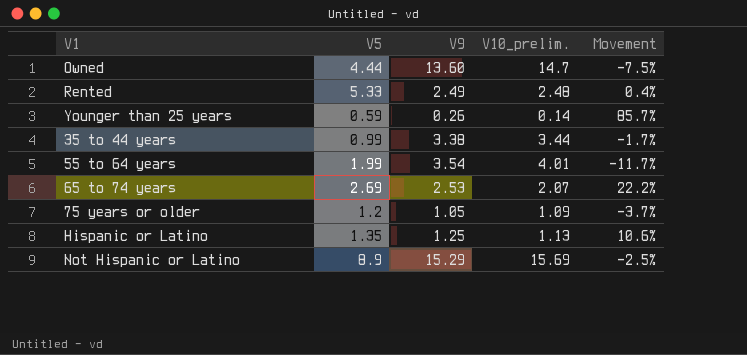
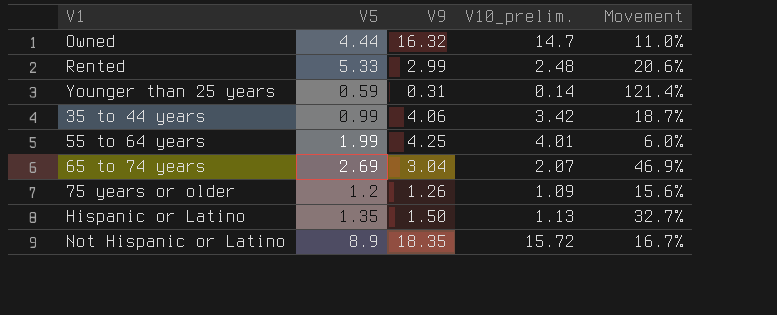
Owned | V9: 13.60 -> 16.32
Owned | Movement: -7.5% -> 11.0%
Rented | V9: 2.49 -> 2.99
Rented | Movement: 0.4% -> 20.6%
Younger than 25 years | V9: 0.26 -> 0.31
Younger than 25 years | Movement: 85.7% -> 121.4%
35 to 44 years | V9: 3.38 -> 4.06
35 to 44 years | V10_prelim.: 3.44 -> 3.42
35 to 44 years | Movement: -1.7% -> 18.7%
55 to 64 years | V9: 3.54 -> 4.25
55 to 64 years | Movement: -11.7% -> 6.0%
65 to 74 years | V9: 2.53 -> 3.04
65 to 74 years | Movement: 22.2% -> 46.9%
75 years or older | V9: 1.05 -> 1.26
75 years or older | Movement: -3.7% -> 15.6%
Hispanic or Latino | V9: 1.25 -> 1.50
Hispanic or Latino | Movement: 10.6% -> 32.7%
Not Hispanic or Latino | V9: 15.29 -> 18.35
Not Hispanic or Latino | V10_prelim.: 15.69 -> 15.72
Not Hispanic or Latino | Movement: -2.5% -> 16.7%

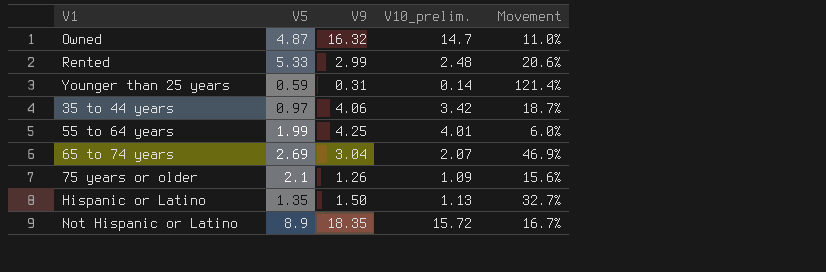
Owned | V5: 4.44 -> 4.87
35 to 44 years | V5: 0.99 -> 0.97
75 years or older | V5: 1.2 -> 2.1

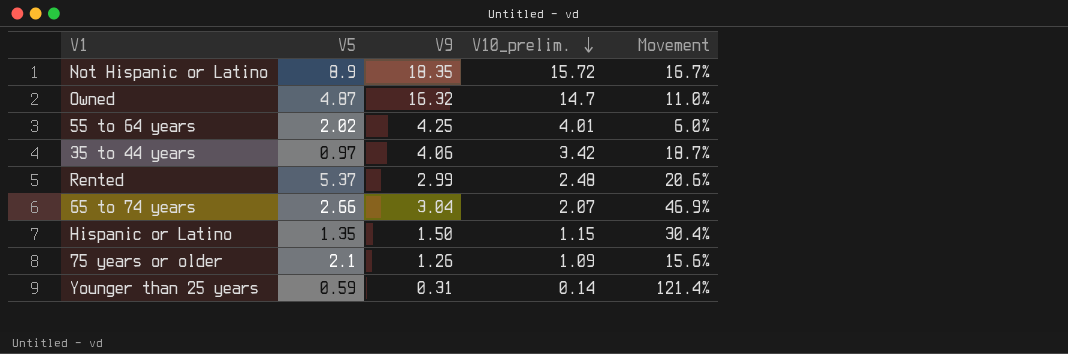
row order: none -> V10_prelim. descending
55 to 64 years | V5: 1.99 -> 2.02
Rented | V5: 5.33 -> 5.37
65 to 74 years | V5: 2.69 -> 2.66
Hispanic or Latino | V10_prelim.: 1.13 -> 1.15
Hispanic or Latino | Movement: 32.7% -> 30.4%

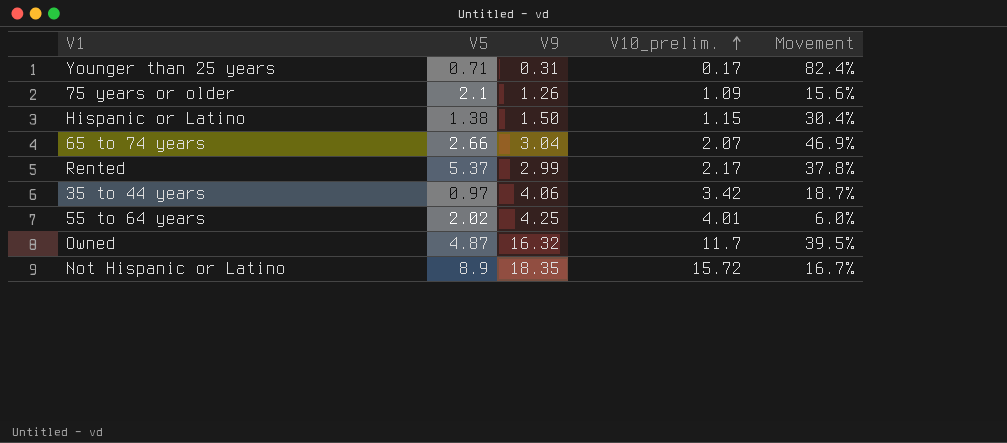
row order: V10_prelim. descending -> V10_prelim. ascending
Younger than 25 years | V5: 0.59 -> 0.71
Younger than 25 years | V10_prelim.: 0.14 -> 0.17
Younger than 25 years | Movement: 121.4% -> 82.4%
Hispanic or Latino | V5: 1.35 -> 1.38
Rented | V10_prelim.: 2.48 -> 2.17
Rented | Movement: 20.6% -> 37.8%
Owned | V10_prelim.: 14.7 -> 11.7
Owned | Movement: 11.0% -> 39.5%

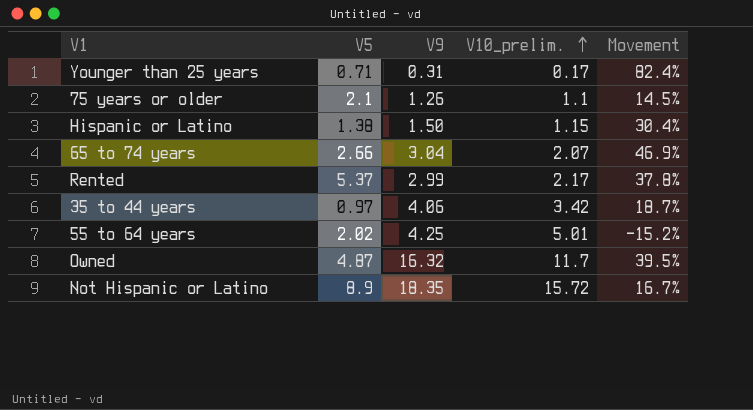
75 years or older | V10_prelim.: 1.09 -> 1.1
75 years or older | Movement: 15.6% -> 14.5%
55 to 64 years | V10_prelim.: 4.01 -> 5.01
55 to 64 years | Movement: 6.0% -> -15.2%

